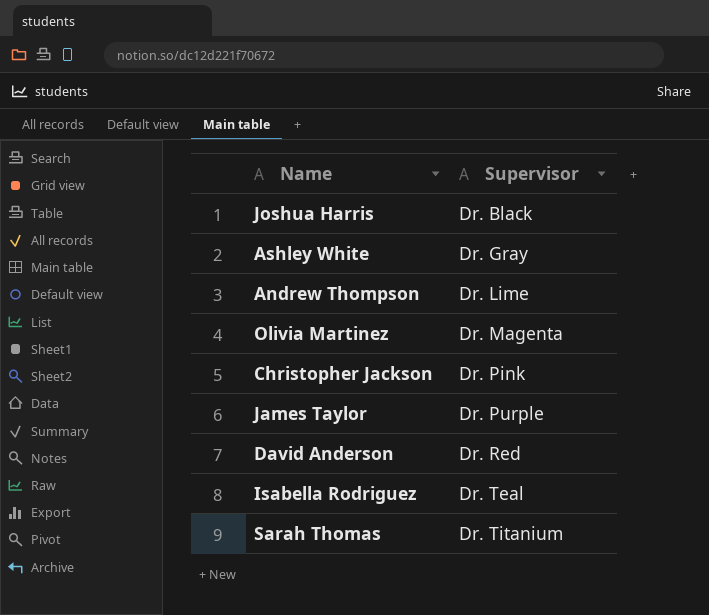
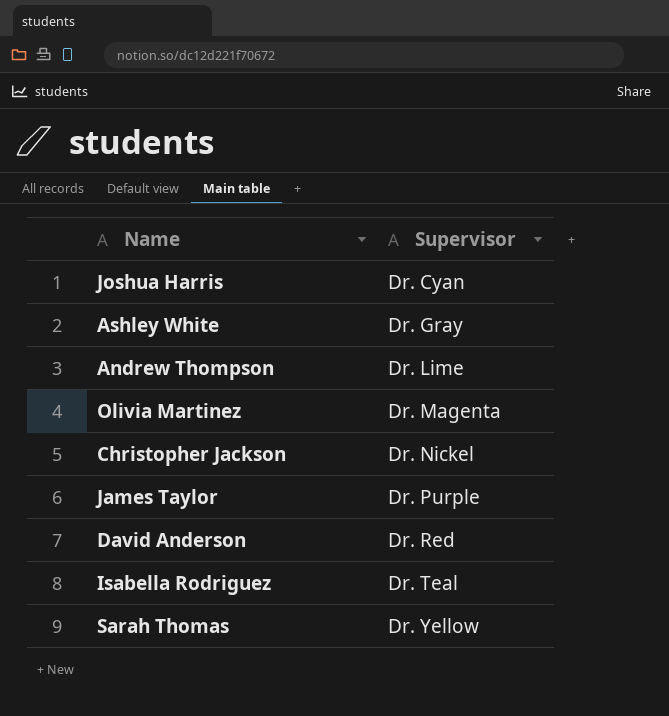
Joshua Harris | Supervisor: Dr. Black -> Dr. Cyan
Christopher Jackson | Supervisor: Dr. Pink -> Dr. Nickel
Sarah Thomas | Supervisor: Dr. Titanium -> Dr. Yellow

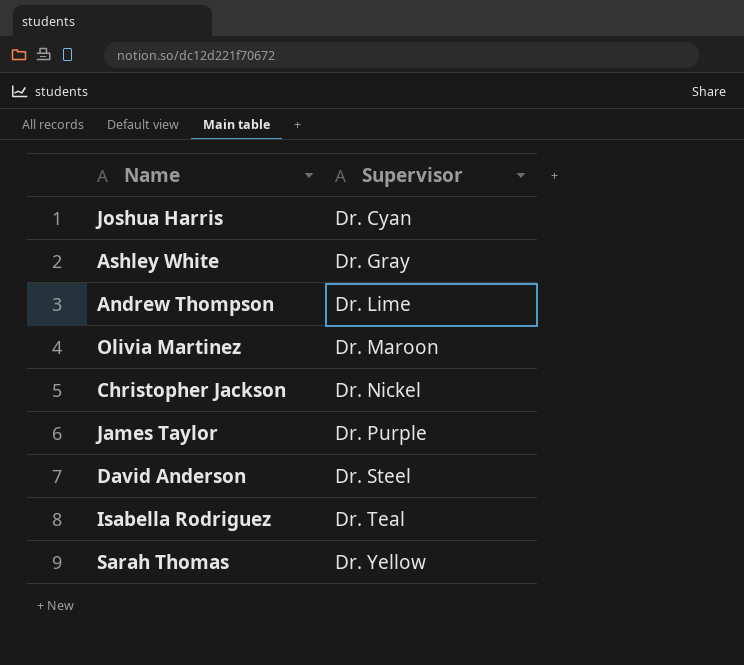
Olivia Martinez | Supervisor: Dr. Magenta -> Dr. Maroon
David Anderson | Supervisor: Dr. Red -> Dr. Steel

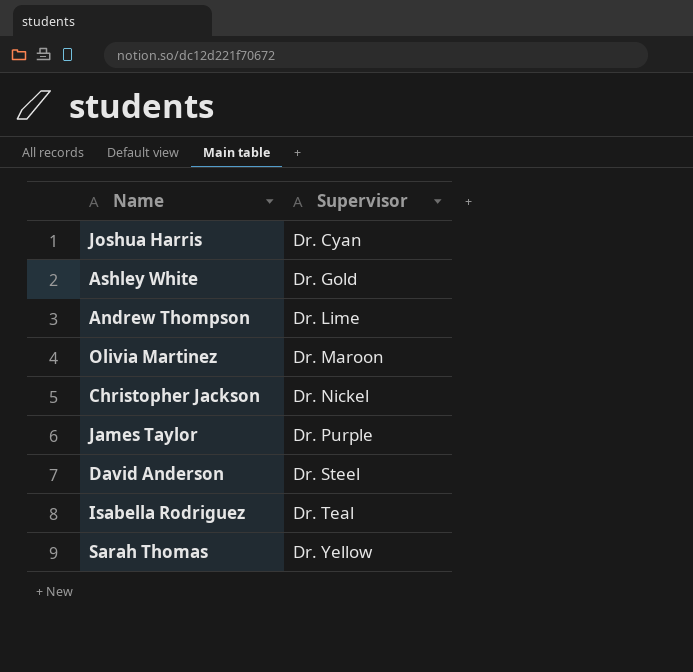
Ashley White | Supervisor: Dr. Gray -> Dr. Gold

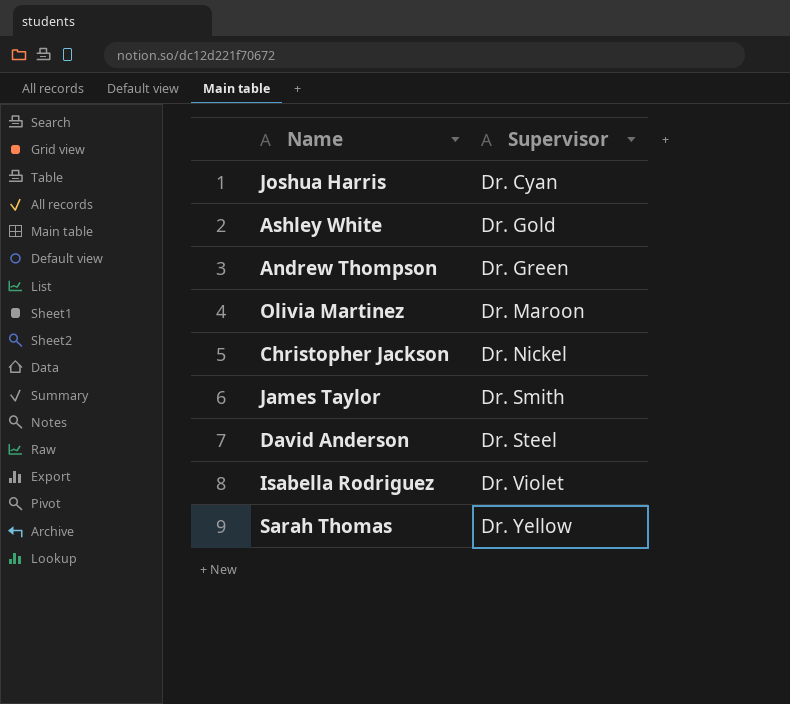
Andrew Thompson | Supervisor: Dr. Lime -> Dr. Green
James Taylor | Supervisor: Dr. Purple -> Dr. Smith
Isabella Rodriguez | Supervisor: Dr. Teal -> Dr. Violet

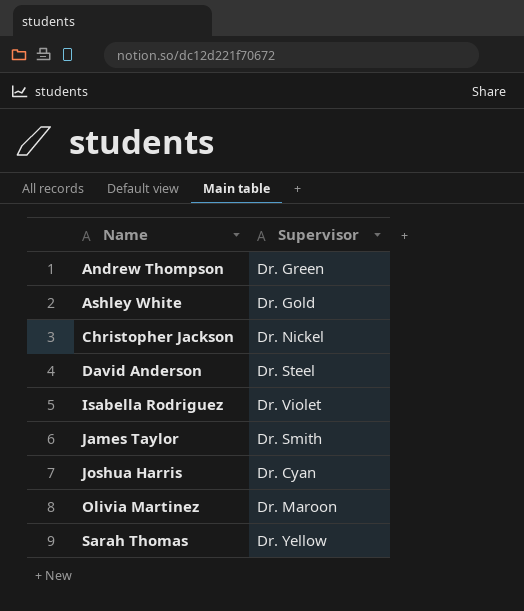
row order: Supervisor ascending -> Name ascending

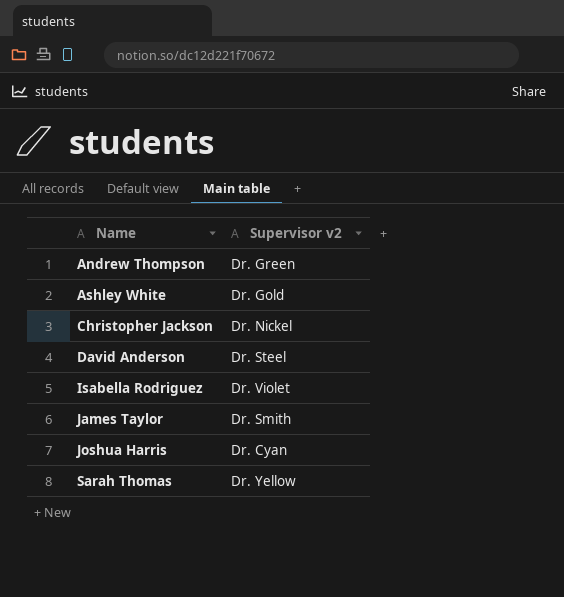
column name: Supervisor -> Supervisor v2
row Olivia Martinez: Dr. Maroon -> none

